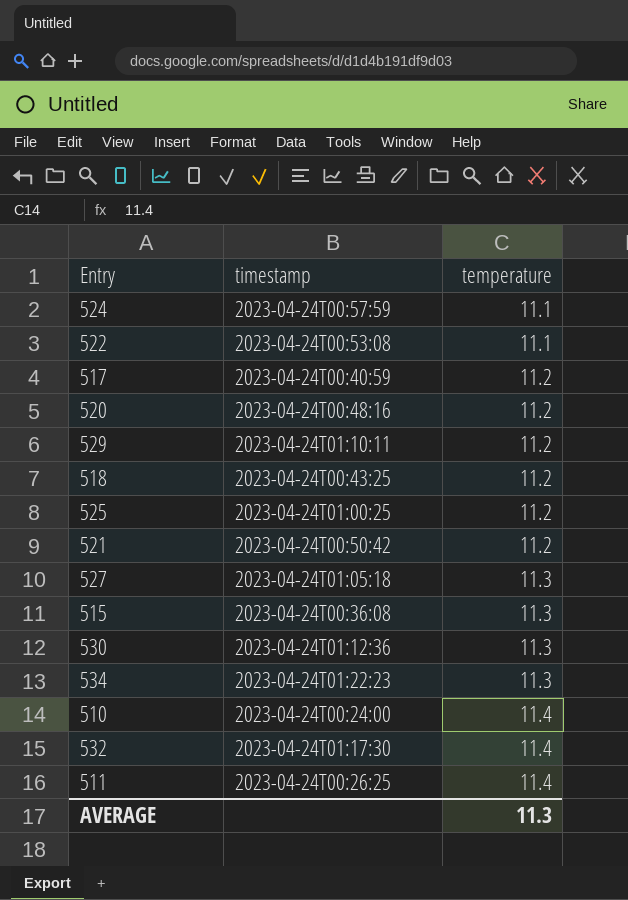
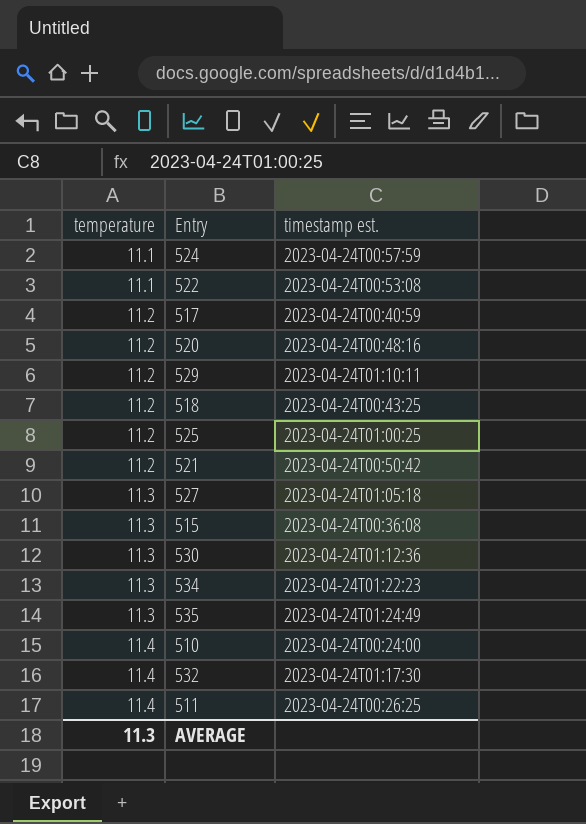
column temperature | position: 3 -> 1
column name: timestamp -> timestamp est.
row 535: none -> 11.3 | 2023-04-24T01:24:49

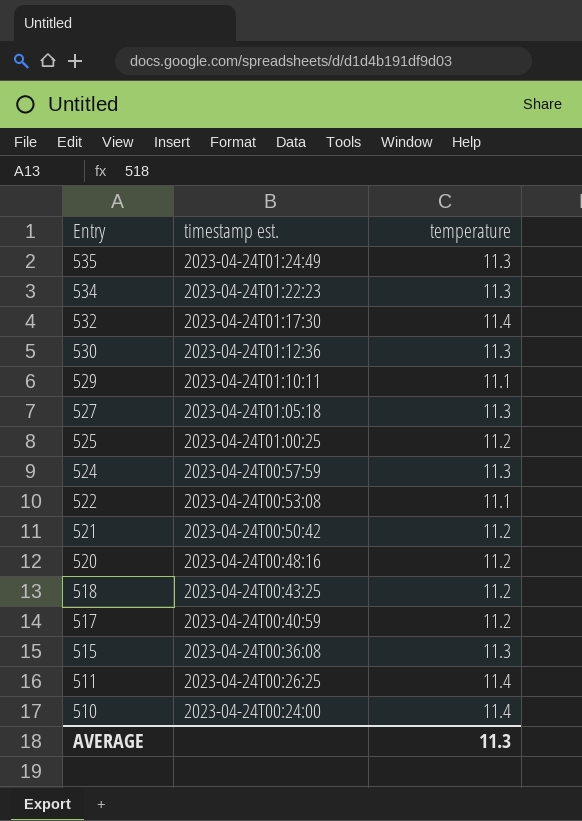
row order: temperature ascending -> Entry descending
column temperature | position: 1 -> 3
529 | temperature: 11.2 -> 11.1
524 | temperature: 11.1 -> 11.3

